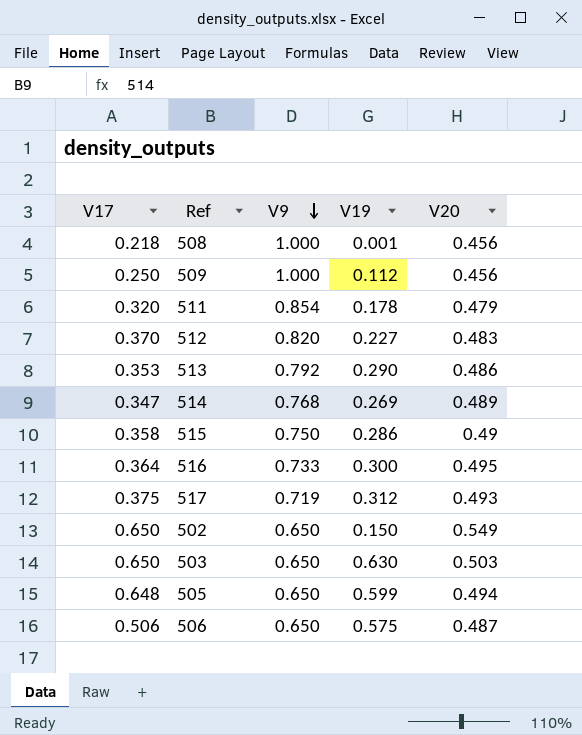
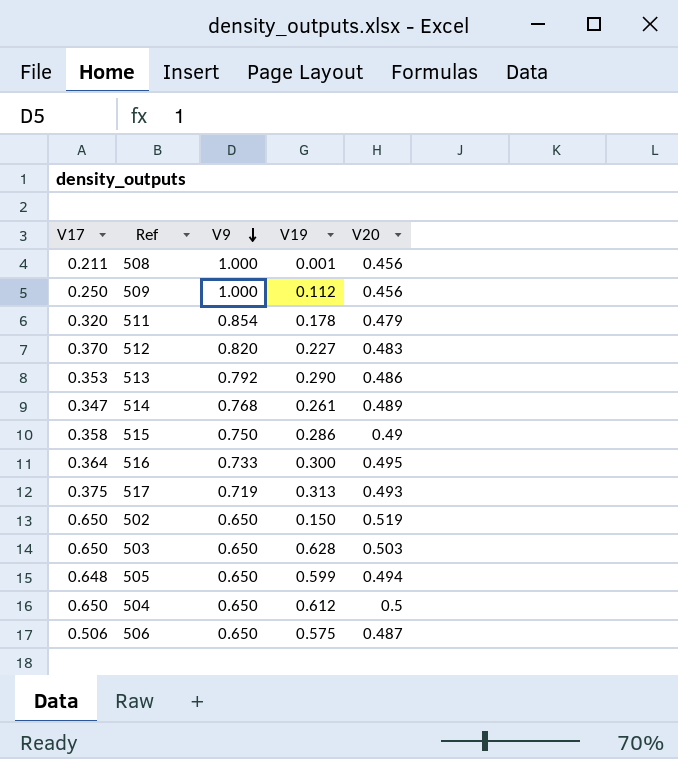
508 | V17: 0.218 -> 0.211
514 | V19: 0.269 -> 0.261
517 | V19: 0.312 -> 0.313
502 | V20: 0.549 -> 0.519
503 | V19: 0.630 -> 0.628
row 504: none -> 0.650 | 0.650 | 0.612 | 0.5

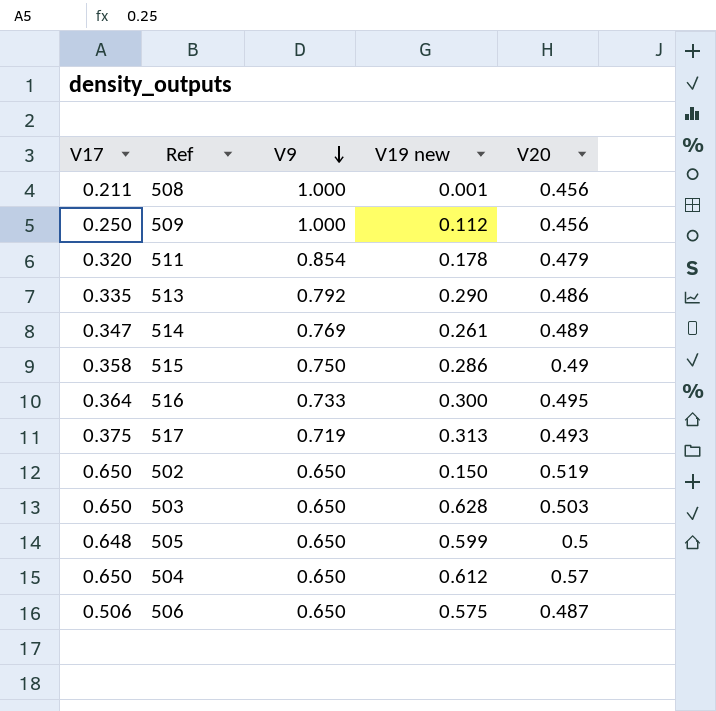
column name: V19 -> V19 new
row 512: 0.370 | 0.820 | 0.227 | 0.483 -> none
513 | V17: 0.353 -> 0.335
514 | V9: 0.768 -> 0.769
505 | V20: 0.494 -> 0.5
504 | V20: 0.5 -> 0.57

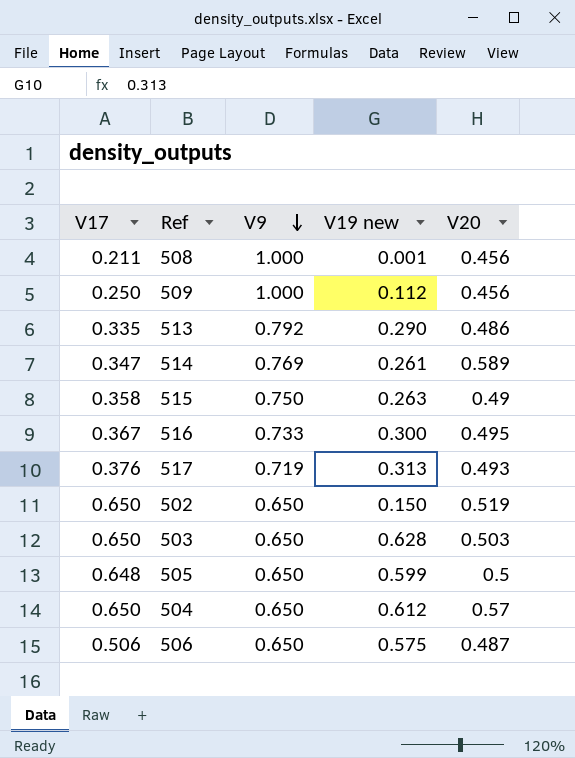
row 511: 0.320 | 0.854 | 0.178 | 0.479 -> none
514 | V20: 0.489 -> 0.589
515 | V19 new: 0.286 -> 0.263
516 | V17: 0.364 -> 0.367
517 | V17: 0.375 -> 0.376

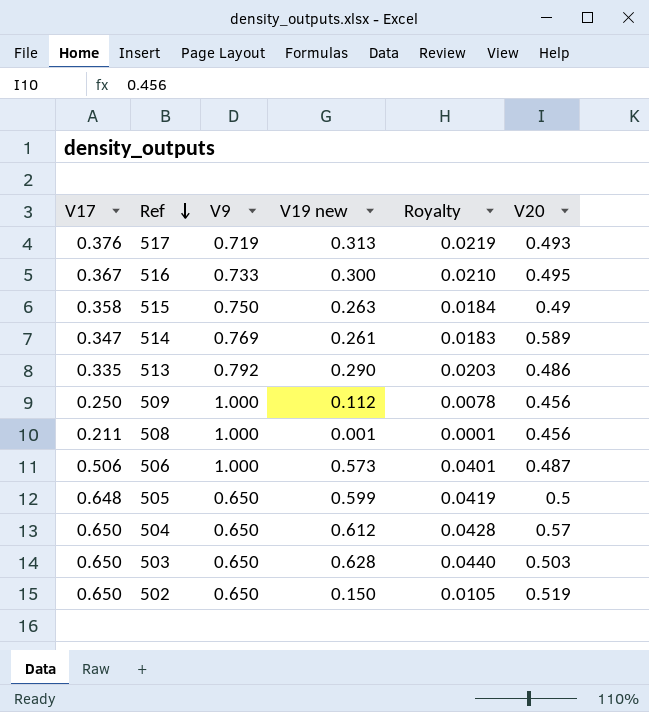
row order: V9 descending -> Ref descending
column Royalty | formula: none -> [V19 new] * 0.07
506 | V9: 0.650 -> 1.000
506 | V19 new: 0.575 -> 0.573

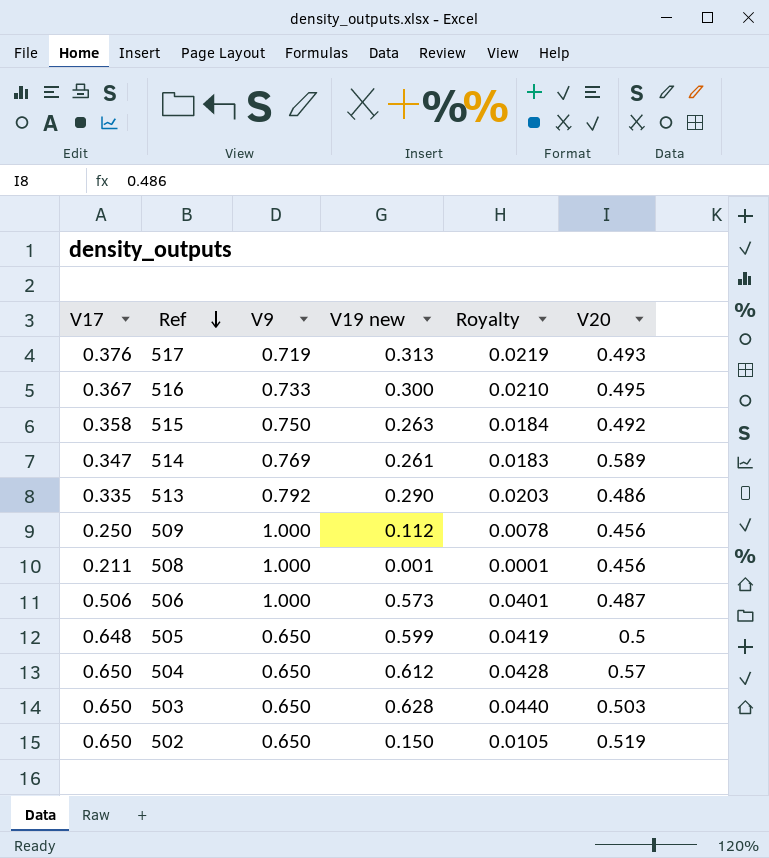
515 | V20: 0.49 -> 0.492

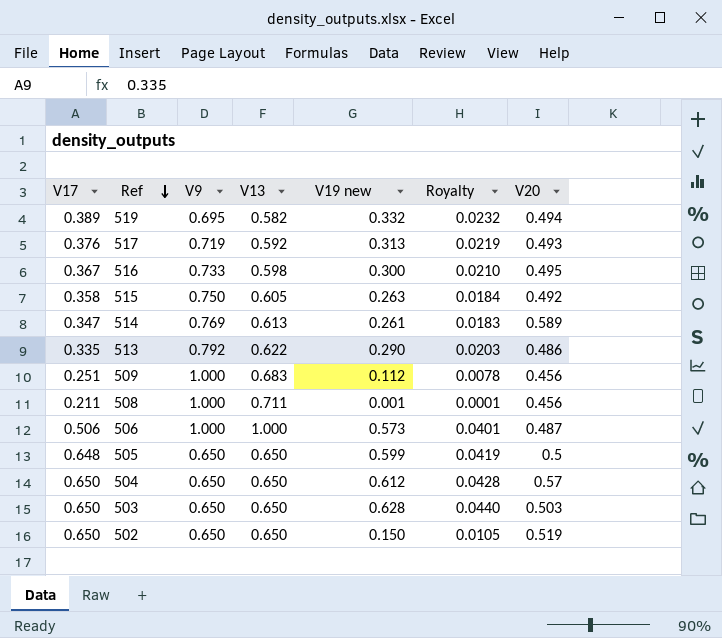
column V13 | position: none -> 4
row 519: none -> 0.389 | 0.695 | 0.582 | 0.332 | 0.0232 | 0.494
509 | V17: 0.250 -> 0.251

